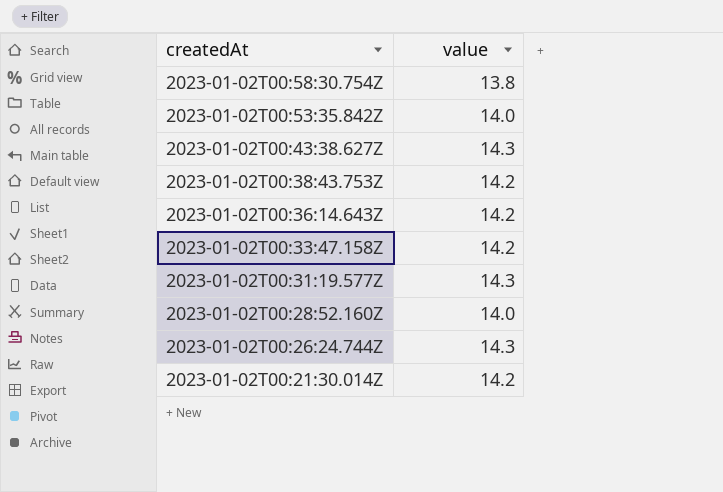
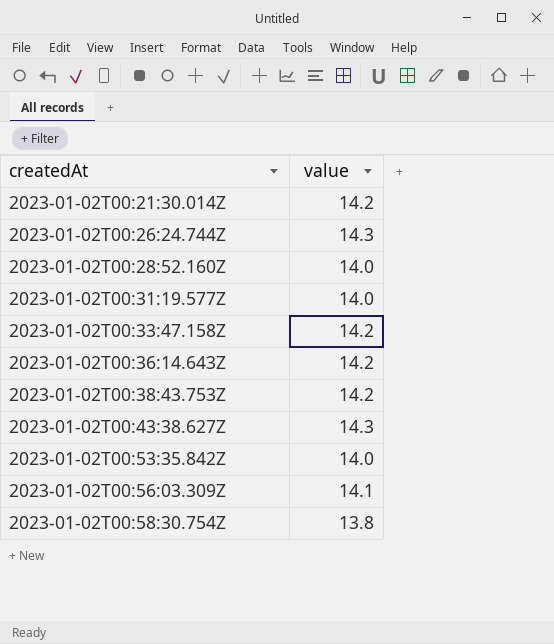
row order: createdAt descending -> createdAt ascending
2023-01-02T00:31:19.577Z | value: 14.3 -> 14.0
row 2023-01-02T00:56:03.309Z: none -> 14.1

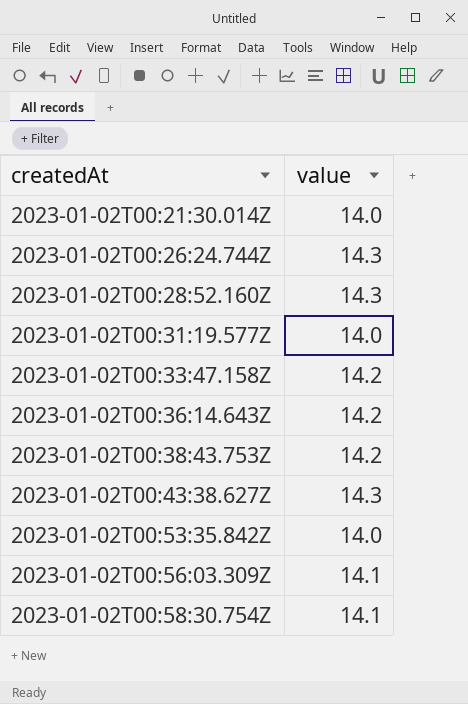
2023-01-02T00:21:30.014Z | value: 14.2 -> 14.0
2023-01-02T00:28:52.160Z | value: 14.0 -> 14.3
2023-01-02T00:58:30.754Z | value: 13.8 -> 14.1

